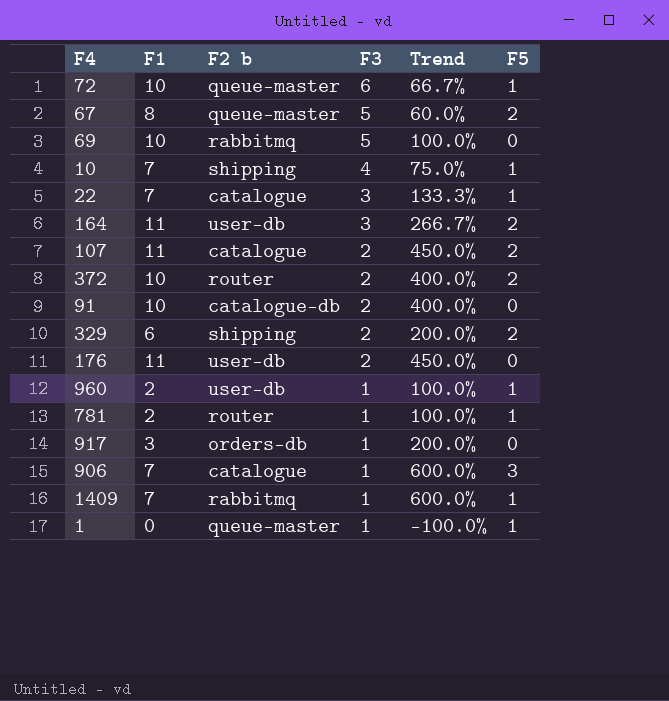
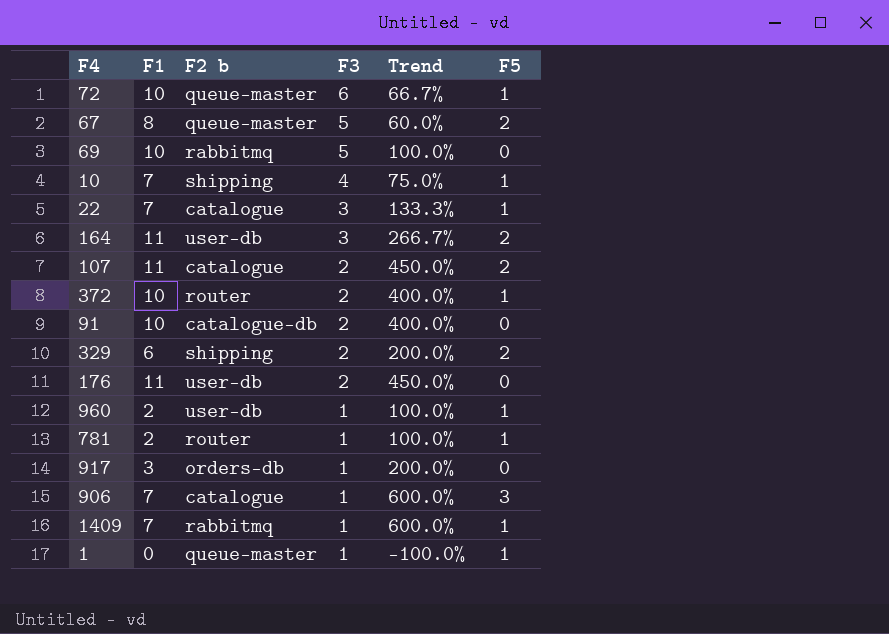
372 | F5: 2 -> 1

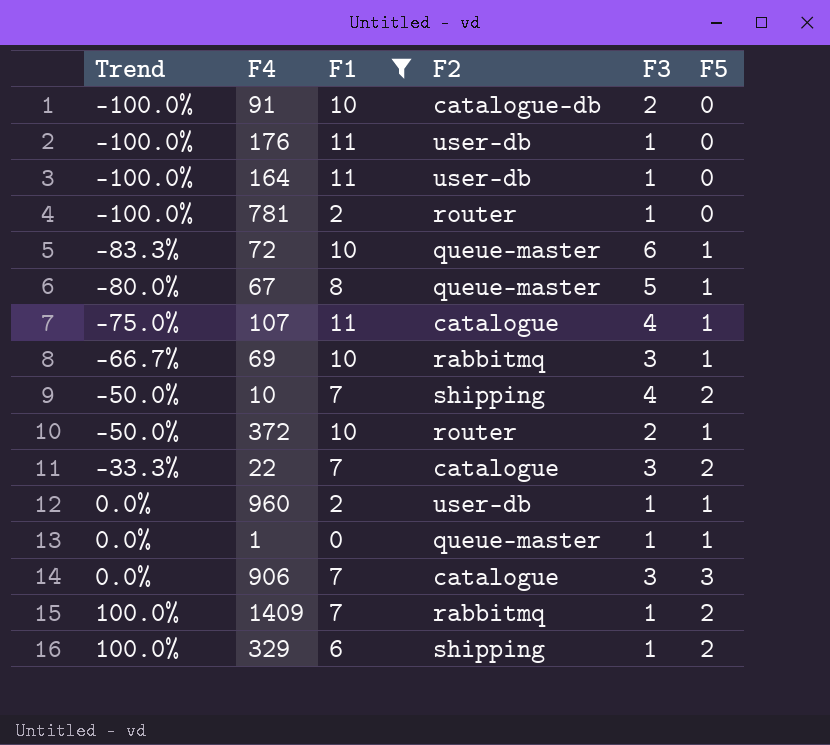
filter: none -> F1 != 3
row order: F3 descending -> Trend ascending
column Trend | formula: ([F1] - [F3]) / [F3] -> ([F5] - [F3]) / [F3]
column Trend | position: 5 -> 1
column name: F2 b -> F2
176 | F3: 2 -> 1
164 | F3: 3 -> 1
164 | F5: 2 -> 0
781 | F5: 1 -> 0
67 | F5: 2 -> 1
107 | F3: 2 -> 4
107 | F5: 2 -> 1
69 | F3: 5 -> 3
69 | F5: 0 -> 1
10 | F5: 1 -> 2
22 | F5: 1 -> 2
906 | F3: 1 -> 3
1409 | F5: 1 -> 2
329 | F3: 2 -> 1

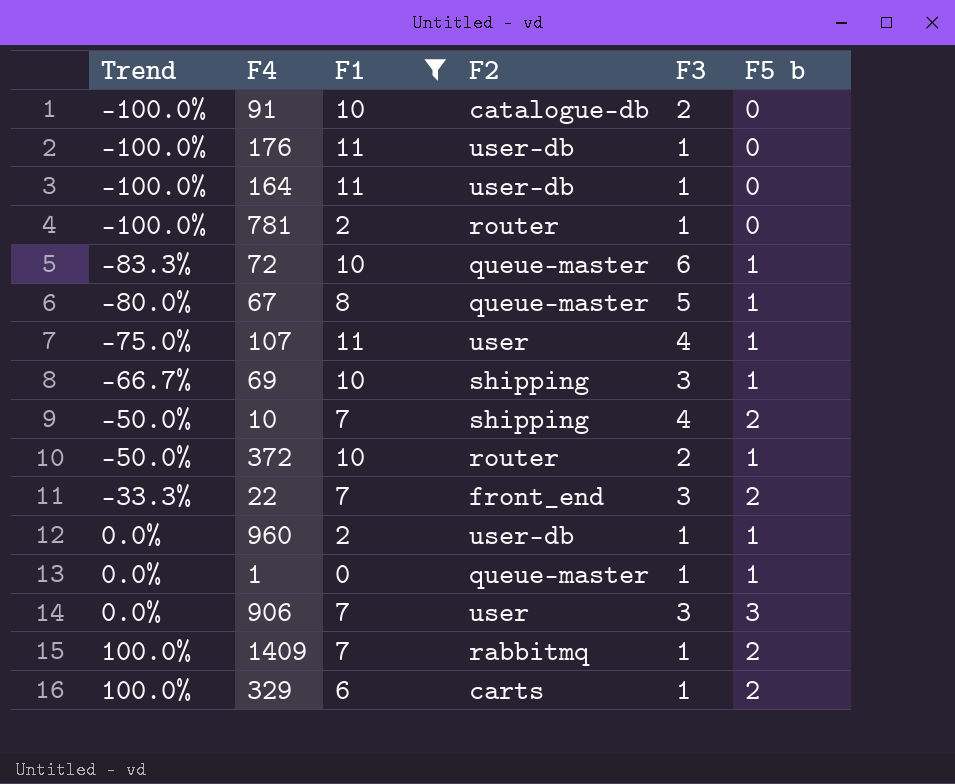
column name: F5 -> F5 b
107 | F2: catalogue -> user
69 | F2: rabbitmq -> shipping
22 | F2: catalogue -> front_end
906 | F2: catalogue -> user
329 | F2: shipping -> carts

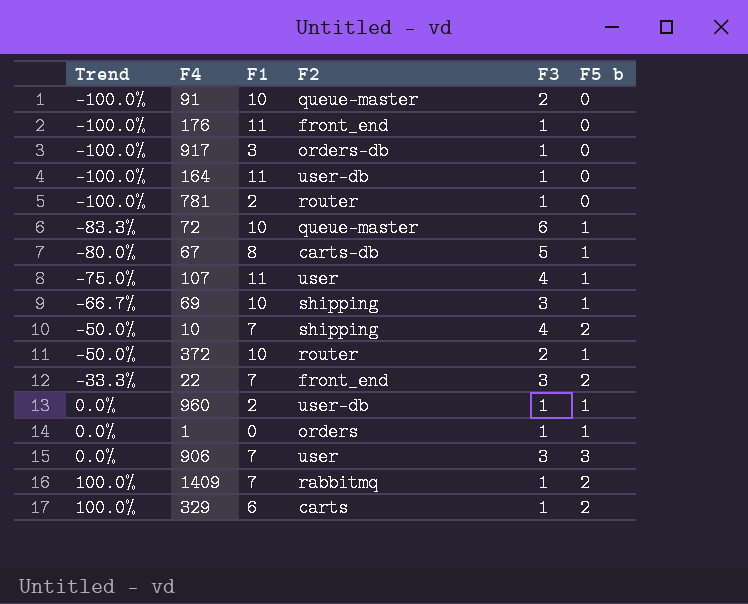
filter: F1 != 3 -> none
91 | F2: catalogue-db -> queue-master
176 | F2: user-db -> front_end
67 | F2: queue-master -> carts-db
1 | F2: queue-master -> orders

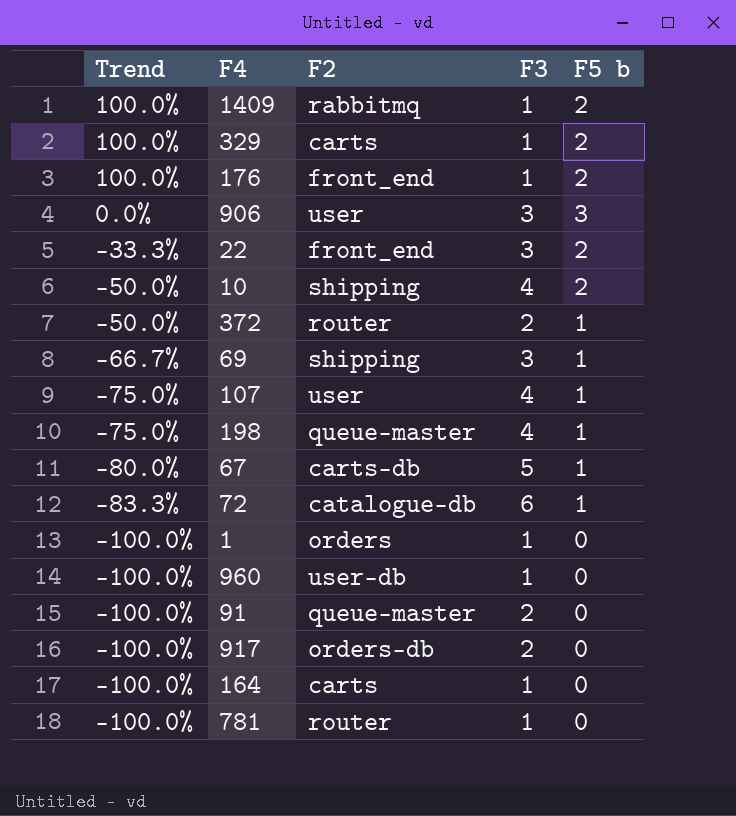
row order: Trend ascending -> Trend descending
column F1 | position: 3 -> none
176 | Trend: -100.0% -> 100.0%
176 | F5 b: 0 -> 2
row 198: none -> -75.0% | queue-master | 4 | 1
72 | F2: queue-master -> catalogue-db
1 | Trend: 0.0% -> -100.0%
1 | F5 b: 1 -> 0
960 | Trend: 0.0% -> -100.0%
960 | F5 b: 1 -> 0
917 | F3: 1 -> 2
164 | F2: user-db -> carts

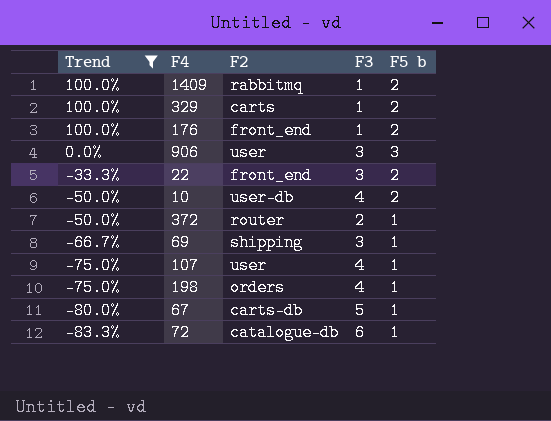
filter: none -> Trend != -100.0%
10 | F2: shipping -> user-db
198 | F2: queue-master -> orders

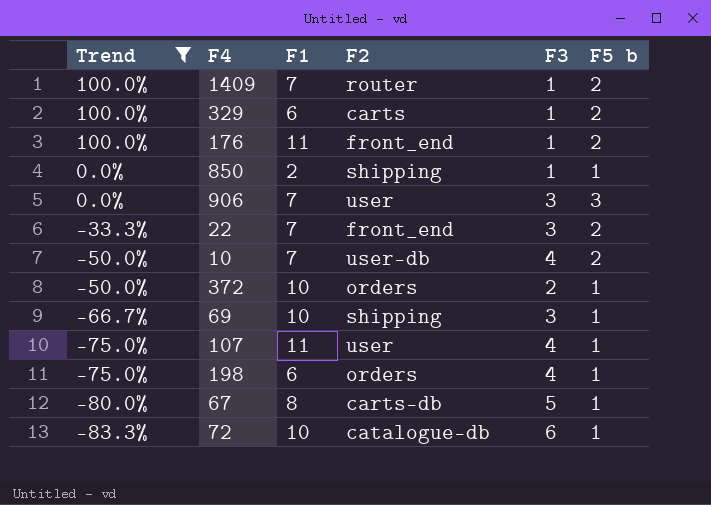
column F1 | position: none -> 3
1409 | F2: rabbitmq -> router
row 850: none -> 0.0% | 2 | shipping | 1 | 1
372 | F2: router -> orders

